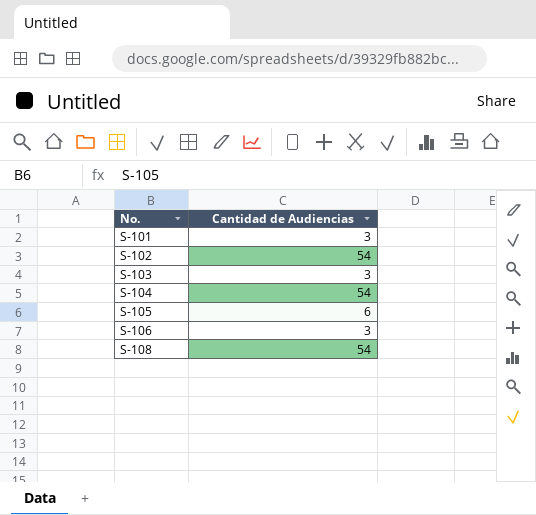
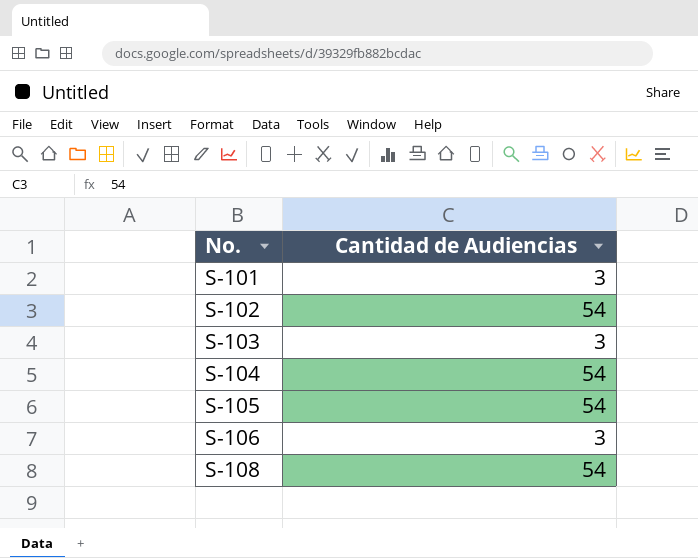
S-105 | Cantidad de Audiencias: 6 -> 54

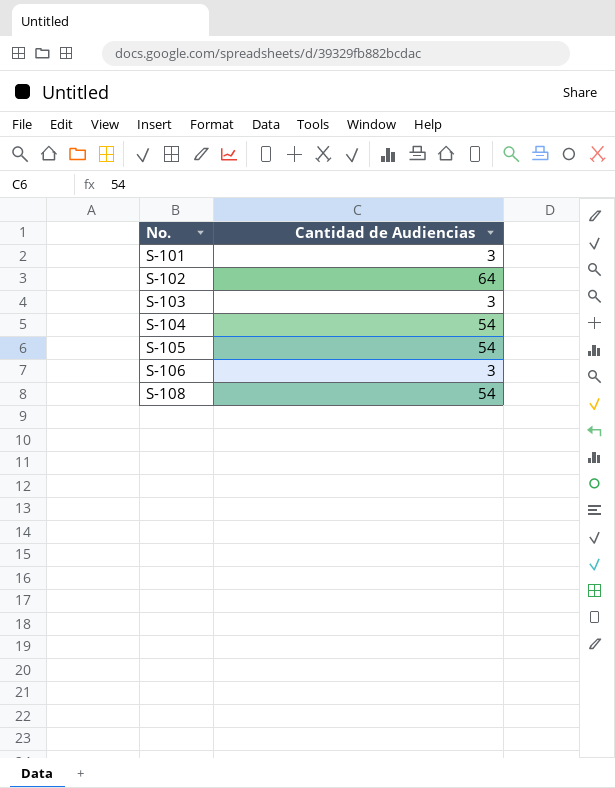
S-102 | Cantidad de Audiencias: 54 -> 64

